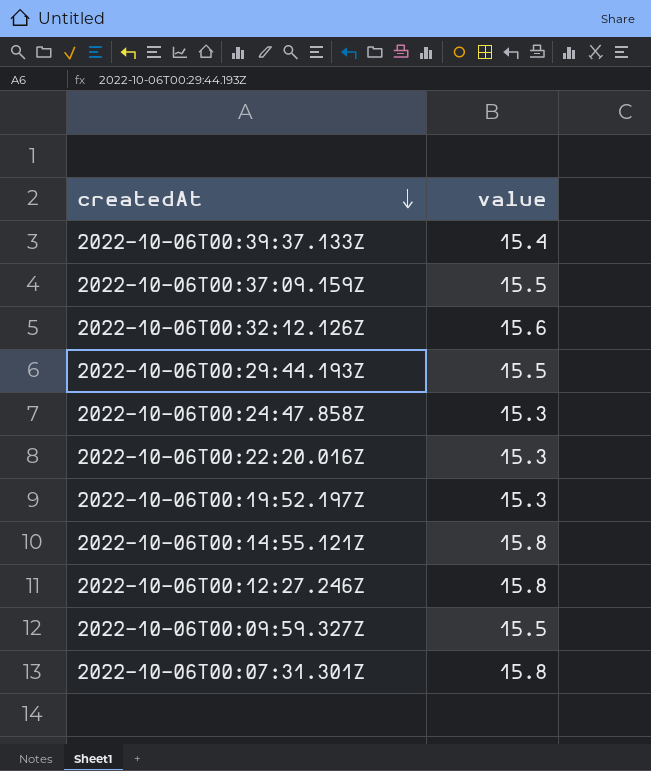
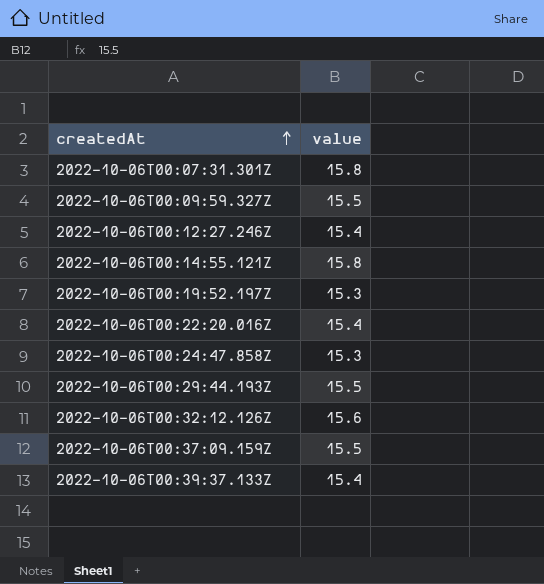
row order: createdAt descending -> createdAt ascending
2022-10-06T00:12:27.246Z | value: 15.8 -> 15.4
2022-10-06T00:22:20.016Z | value: 15.3 -> 15.4

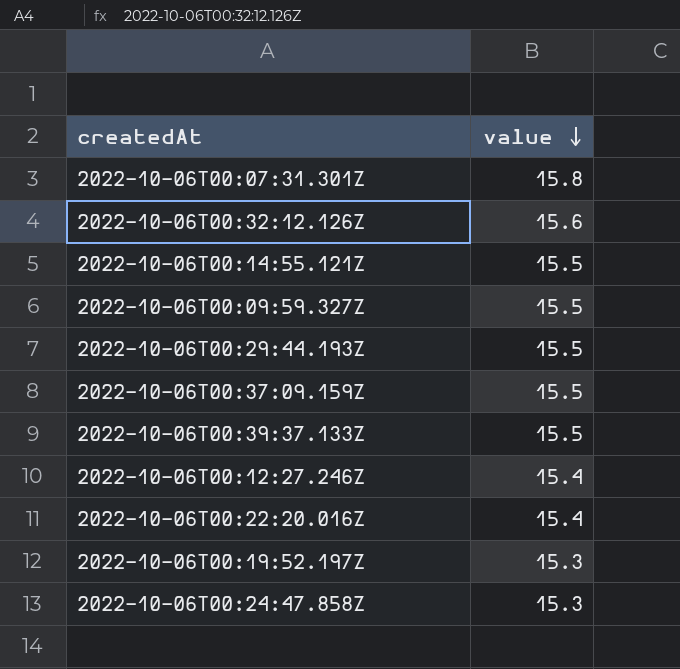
row order: createdAt ascending -> value descending
2022-10-06T00:14:55.121Z | value: 15.8 -> 15.5
2022-10-06T00:39:37.133Z | value: 15.4 -> 15.5

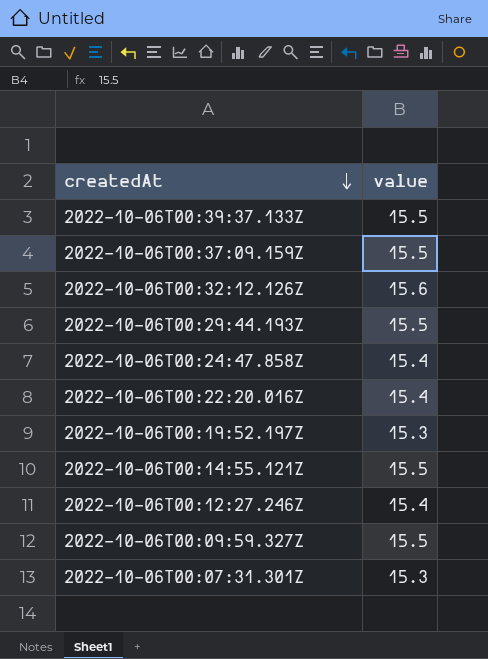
row order: value descending -> createdAt descending
2022-10-06T00:24:47.858Z | value: 15.3 -> 15.4
2022-10-06T00:07:31.301Z | value: 15.8 -> 15.3

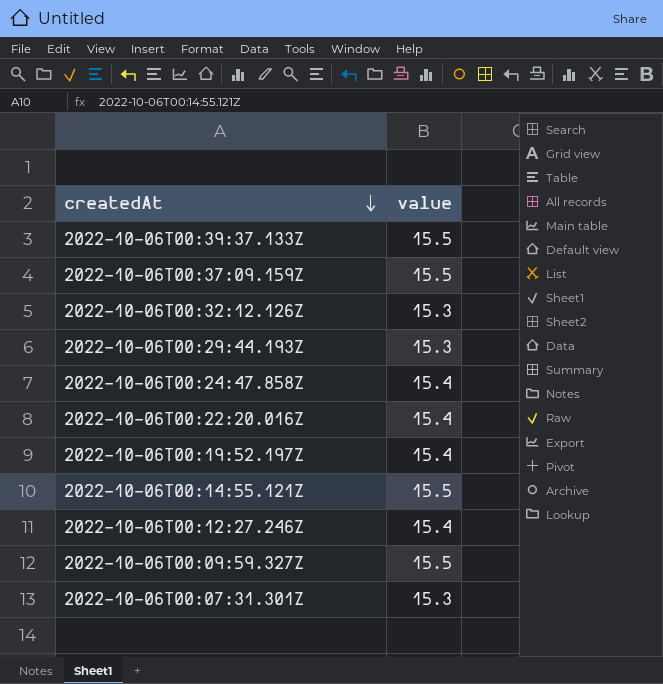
2022-10-06T00:32:12.126Z | value: 15.6 -> 15.3
2022-10-06T00:29:44.193Z | value: 15.5 -> 15.3
2022-10-06T00:19:52.197Z | value: 15.3 -> 15.4

